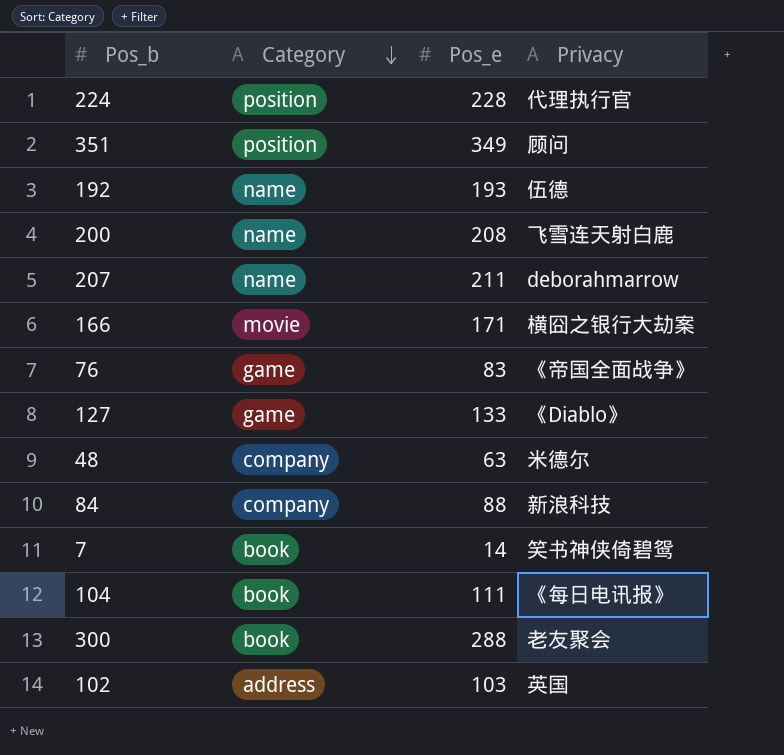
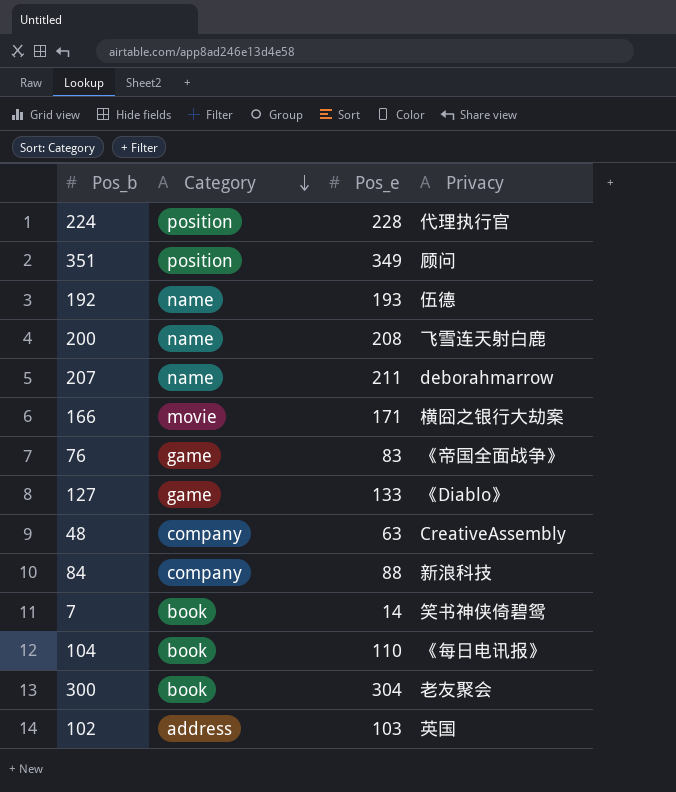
48 | Privacy: 米德尔 -> CreativeAssembly
104 | Pos_e: 111 -> 110
300 | Pos_e: 288 -> 304

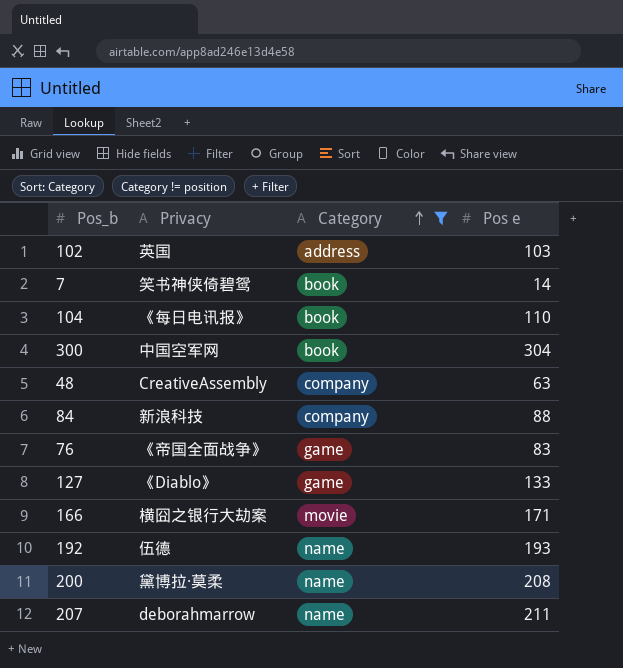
filter: none -> Category != position
row order: Category descending -> Category ascending
column Privacy | position: 4 -> 2
column name: Pos_e -> Pos e
300 | Privacy: 老友聚会 -> 中国空军网
200 | Privacy: 飞雪连天射白鹿 -> 黛博拉·莫柔

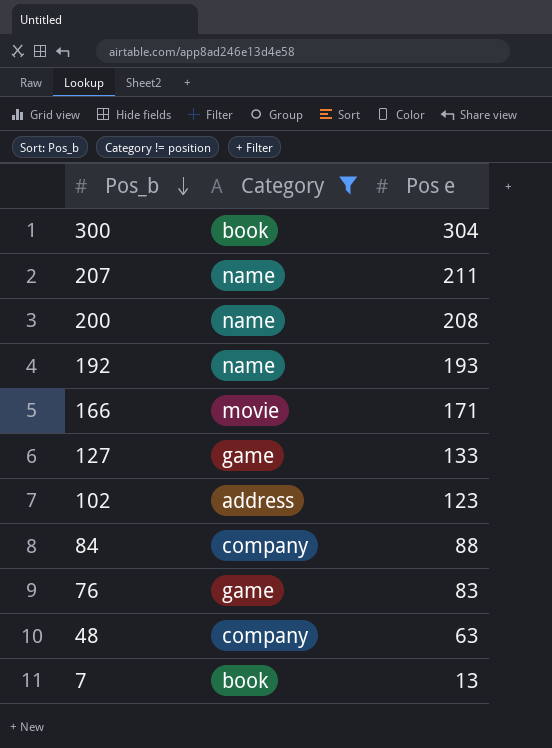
row order: Category ascending -> Pos_b descending
column Privacy | position: 2 -> none
row 104: 《每日电讯报》 | book | 110 -> none
102 | Pos e: 103 -> 123
7 | Pos e: 14 -> 13

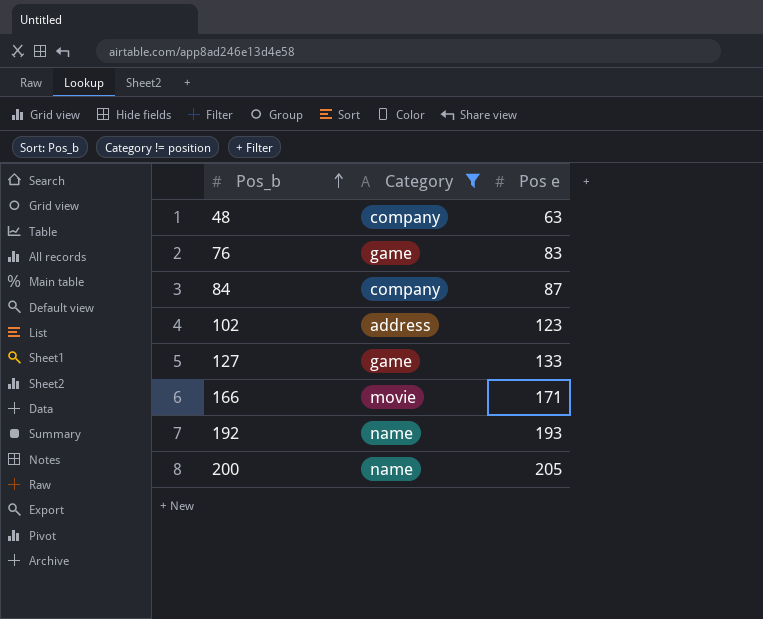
row order: Pos_b descending -> Pos_b ascending
row 300: book | 304 -> none
row 207: name | 211 -> none
row 7: book | 13 -> none
84 | Pos e: 88 -> 87
200 | Pos e: 208 -> 205

